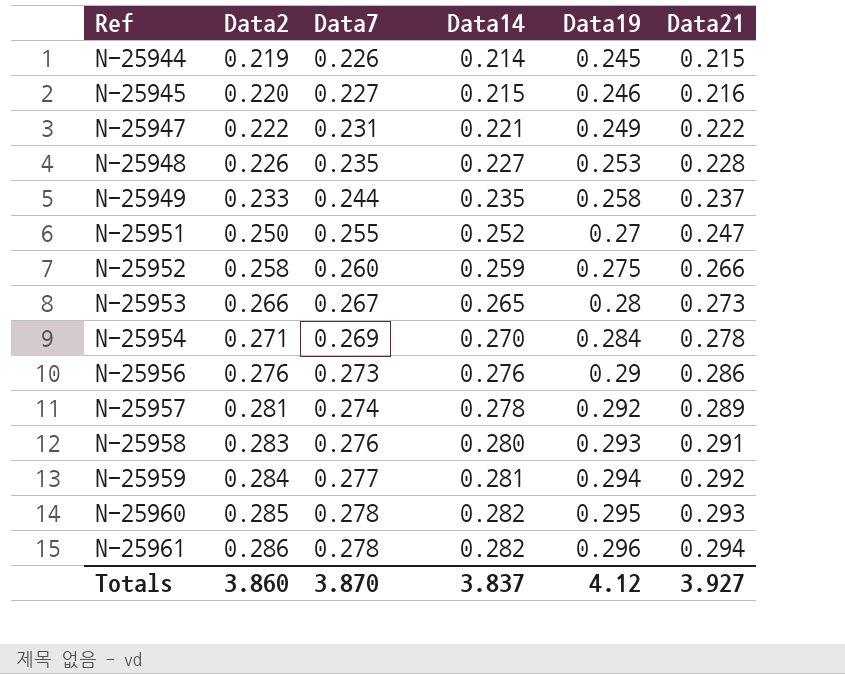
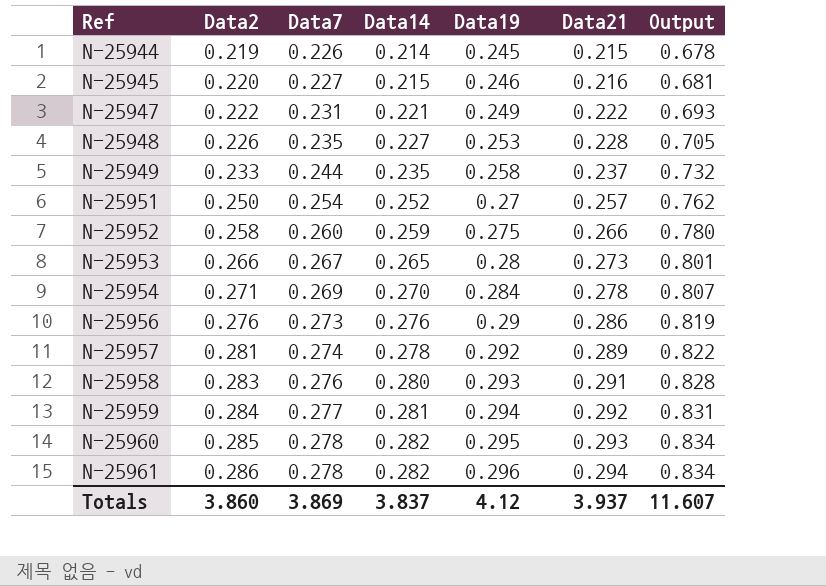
column Output | formula: none -> [Data7] * 3
N-25951 | Data7: 0.255 -> 0.254
N-25951 | Data21: 0.247 -> 0.257
Totals | Data7: 3.870 -> 3.869
Totals | Data21: 3.927 -> 3.937

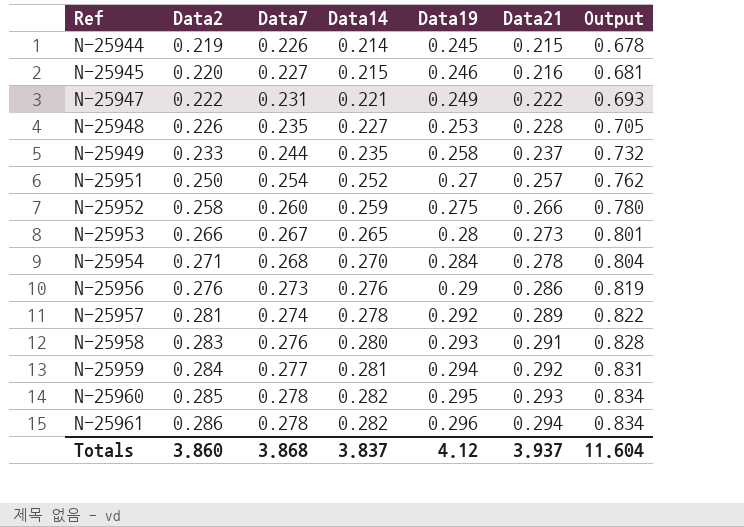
N-25954 | Data7: 0.269 -> 0.268
N-25954 | Output: 0.807 -> 0.804
Totals | Data7: 3.869 -> 3.868
Totals | Output: 11.607 -> 11.604

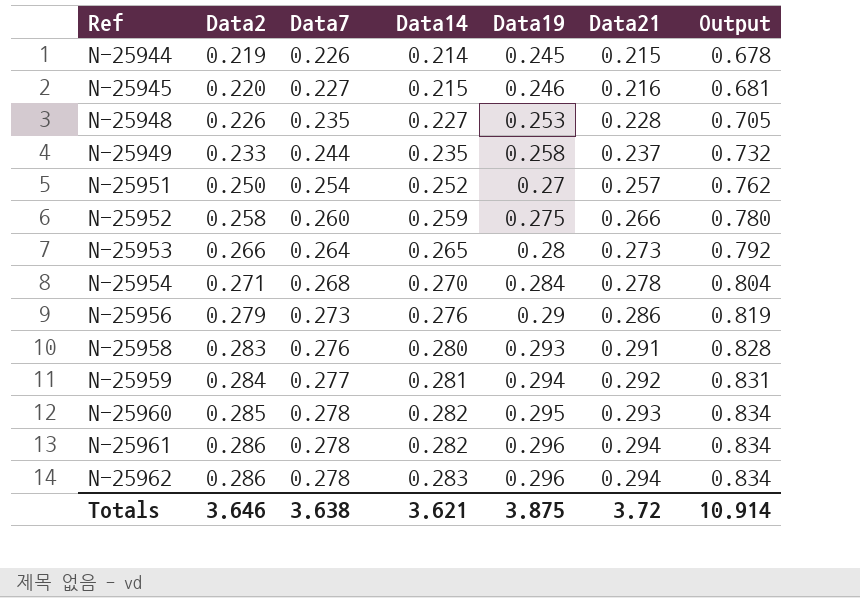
row N-25947: 0.222 | 0.231 | 0.221 | 0.249 | 0.222 | 0.693 -> none
row N-25957: 0.281 | 0.274 | 0.278 | 0.292 | 0.289 | 0.822 -> none
N-25953 | Data7: 0.267 -> 0.264
N-25953 | Output: 0.801 -> 0.792
N-25956 | Data2: 0.276 -> 0.279
row N-25962: none -> 0.286 | 0.278 | 0.283 | 0.296 | 0.294 | 0.834
Totals | Data2: 3.860 -> 3.646
Totals | Data7: 3.868 -> 3.638
Totals | Data14: 3.837 -> 3.621
Totals | Data19: 4.12 -> 3.875
Totals | Data21: 3.937 -> 3.72
Totals | Output: 11.604 -> 10.914

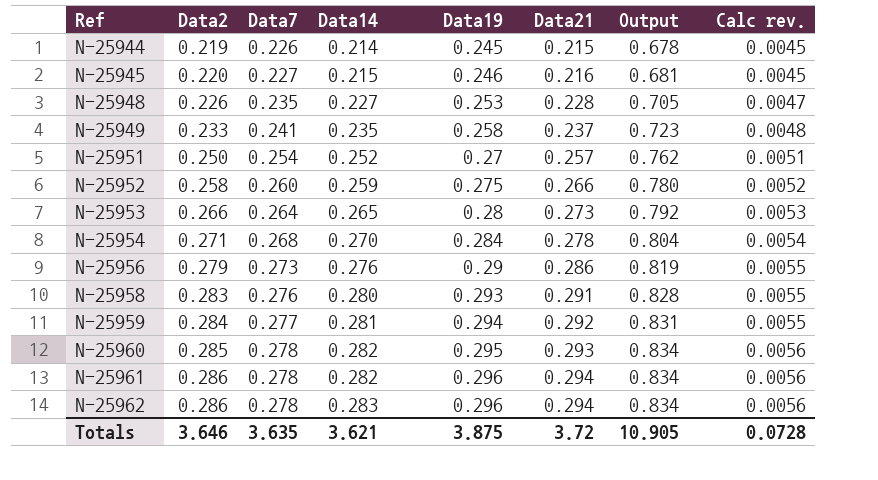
column Calc rev. | formula: none -> [Data7] * 0.02
N-25949 | Data7: 0.244 -> 0.241
N-25949 | Output: 0.732 -> 0.723
Totals | Data7: 3.638 -> 3.635
Totals | Output: 10.914 -> 10.905

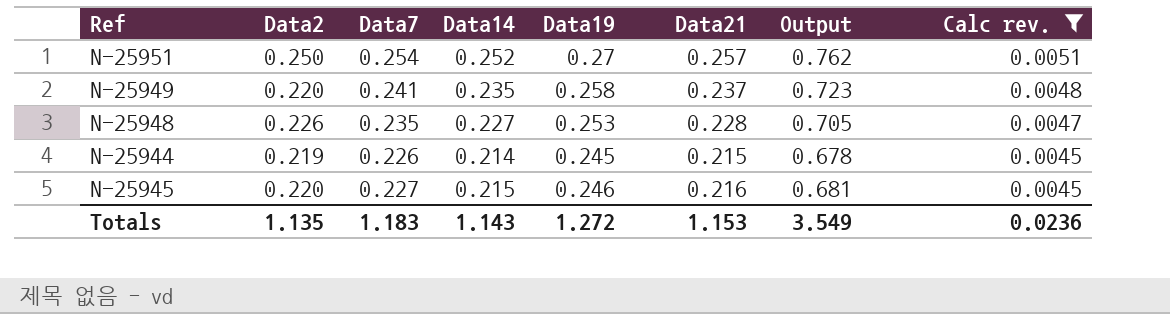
filter: none -> Calc rev. <= 0.0051
row order: Ref ascending -> Calc rev. descending
N-25949 | Data2: 0.233 -> 0.220
Totals | Data2: 3.646 -> 1.135
Totals | Data7: 3.635 -> 1.183
Totals | Data14: 3.621 -> 1.143
Totals | Data19: 3.875 -> 1.272
Totals | Data21: 3.72 -> 1.153
Totals | Output: 10.905 -> 3.549
Totals | Calc rev.: 0.0728 -> 0.0236

